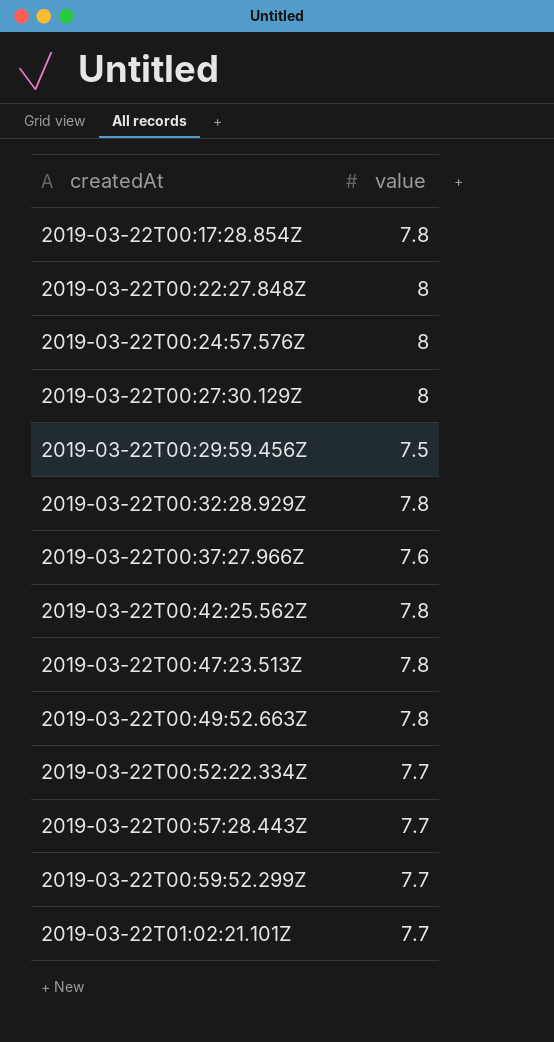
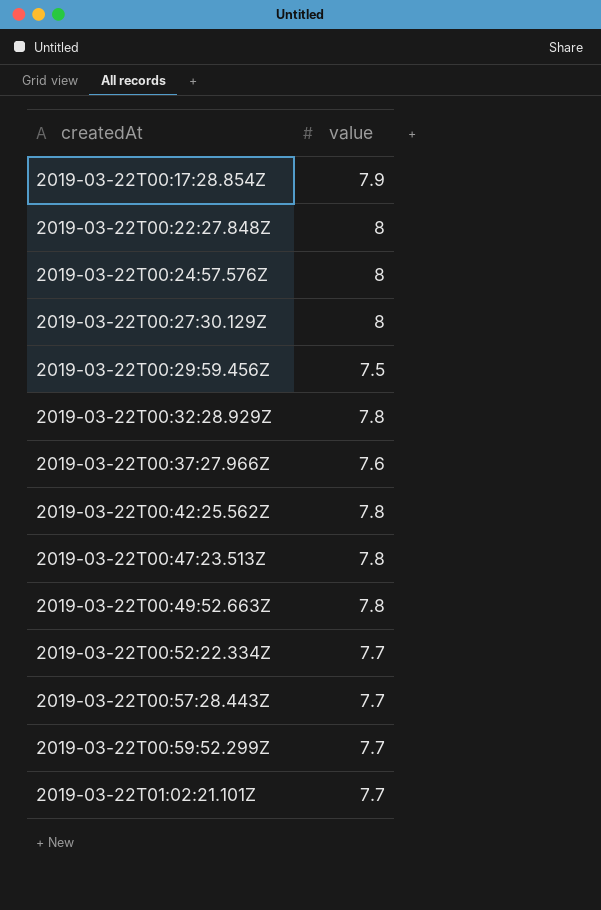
2019-03-22T00:17:28.854Z | value: 7.8 -> 7.9

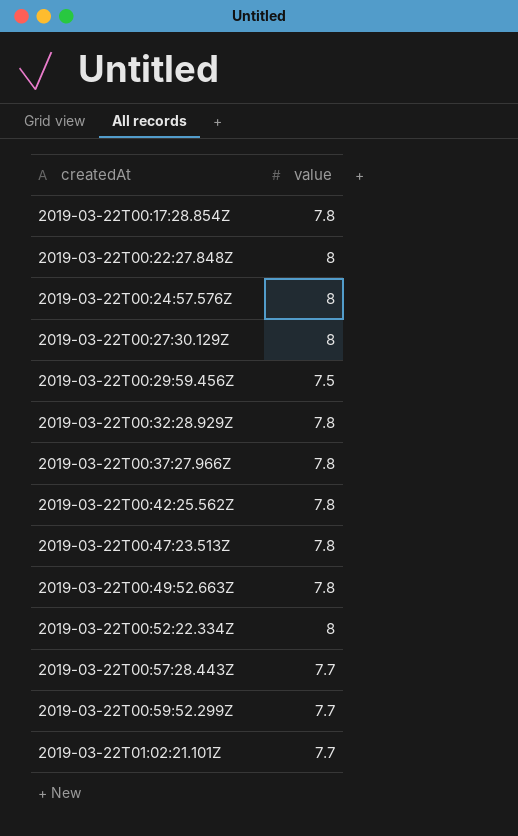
2019-03-22T00:17:28.854Z | value: 7.9 -> 7.8
2019-03-22T00:37:27.966Z | value: 7.6 -> 7.8
2019-03-22T00:52:22.334Z | value: 7.7 -> 8

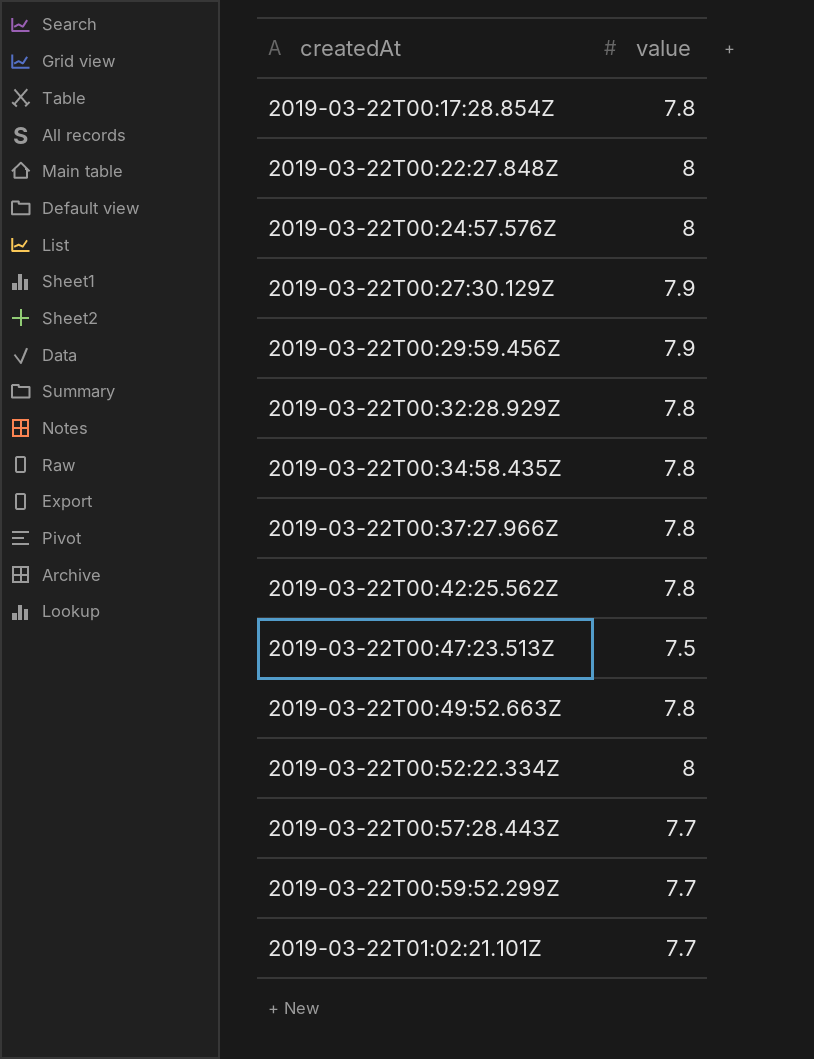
2019-03-22T00:27:30.129Z | value: 8 -> 7.9
2019-03-22T00:29:59.456Z | value: 7.5 -> 7.9
row 2019-03-22T00:34:58.435Z: none -> 7.8
2019-03-22T00:47:23.513Z | value: 7.8 -> 7.5

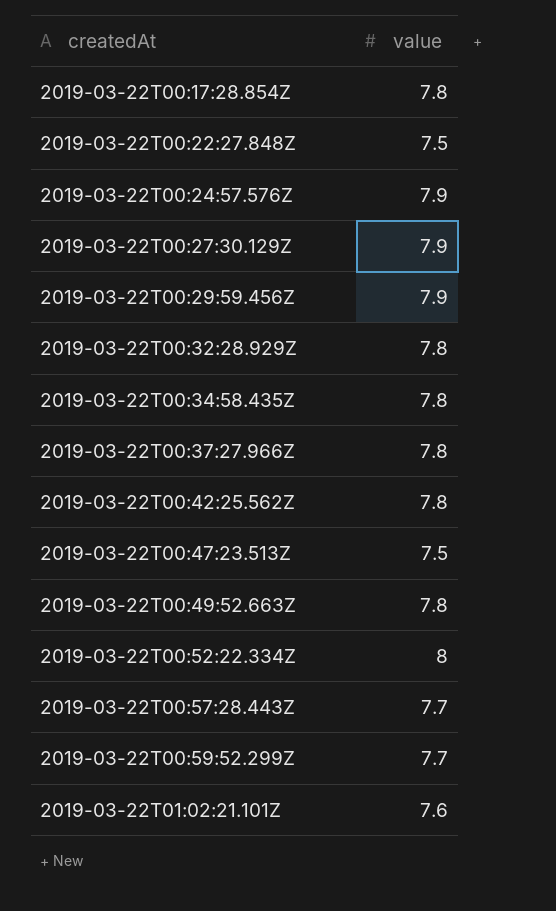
2019-03-22T00:22:27.848Z | value: 8 -> 7.5
2019-03-22T00:24:57.576Z | value: 8 -> 7.9
2019-03-22T01:02:21.101Z | value: 7.7 -> 7.6

